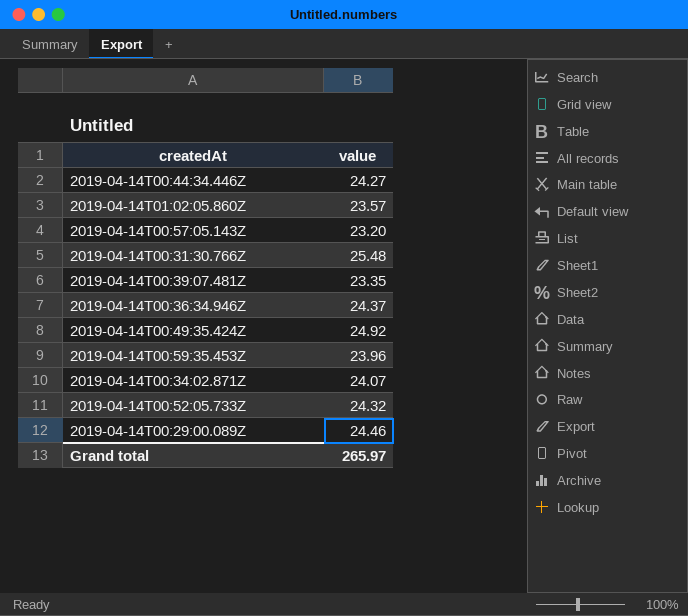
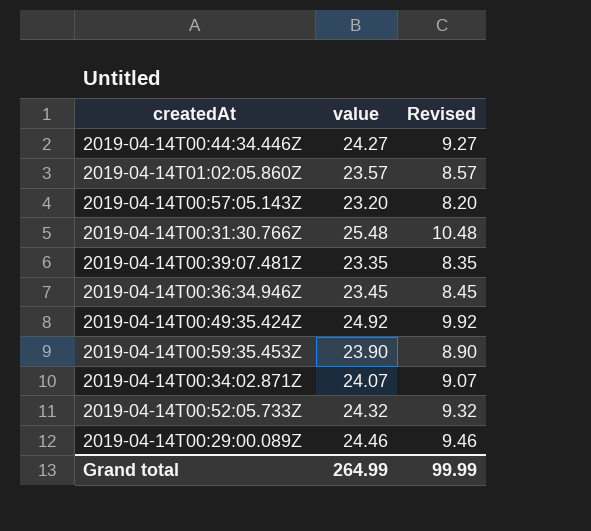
column Revised | formula: none -> [value] - 15
2019-04-14T00:36:34.946Z | value: 24.37 -> 23.45
2019-04-14T00:59:35.453Z | value: 23.96 -> 23.90
Grand total | value: 265.97 -> 264.99

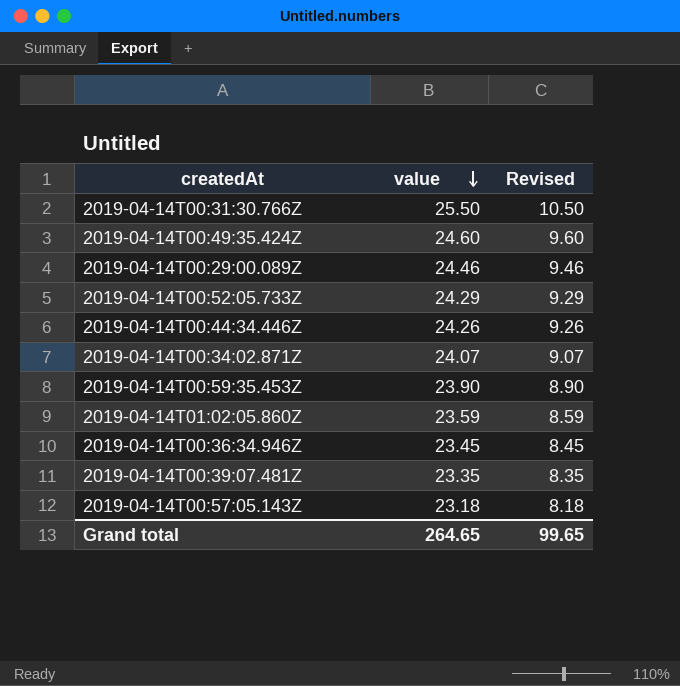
row order: none -> value descending
2019-04-14T00:31:30.766Z | value: 25.48 -> 25.50
2019-04-14T00:31:30.766Z | Revised: 10.48 -> 10.50
2019-04-14T00:49:35.424Z | value: 24.92 -> 24.60
2019-04-14T00:49:35.424Z | Revised: 9.92 -> 9.60
2019-04-14T00:52:05.733Z | value: 24.32 -> 24.29
2019-04-14T00:52:05.733Z | Revised: 9.32 -> 9.29
2019-04-14T00:44:34.446Z | value: 24.27 -> 24.26
2019-04-14T00:44:34.446Z | Revised: 9.27 -> 9.26
2019-04-14T01:02:05.860Z | value: 23.57 -> 23.59
2019-04-14T01:02:05.860Z | Revised: 8.57 -> 8.59
2019-04-14T00:57:05.143Z | value: 23.20 -> 23.18
2019-04-14T00:57:05.143Z | Revised: 8.20 -> 8.18
Grand total | value: 264.99 -> 264.65
Grand total | Revised: 99.99 -> 99.65

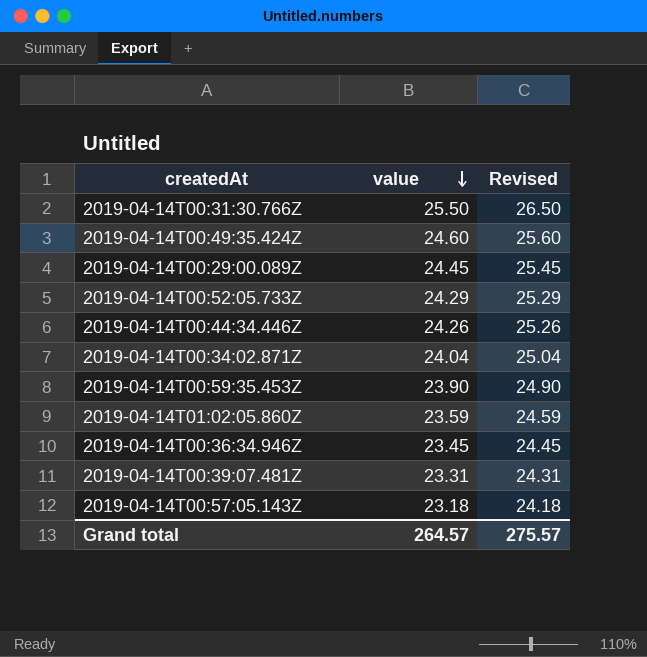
column Revised | formula: [value] - 15 -> [value] + 1
2019-04-14T00:29:00.089Z | value: 24.46 -> 24.45
2019-04-14T00:34:02.871Z | value: 24.07 -> 24.04
2019-04-14T00:39:07.481Z | value: 23.35 -> 23.31
Grand total | value: 264.65 -> 264.57
Grand total | Revised: 99.65 -> 275.57

